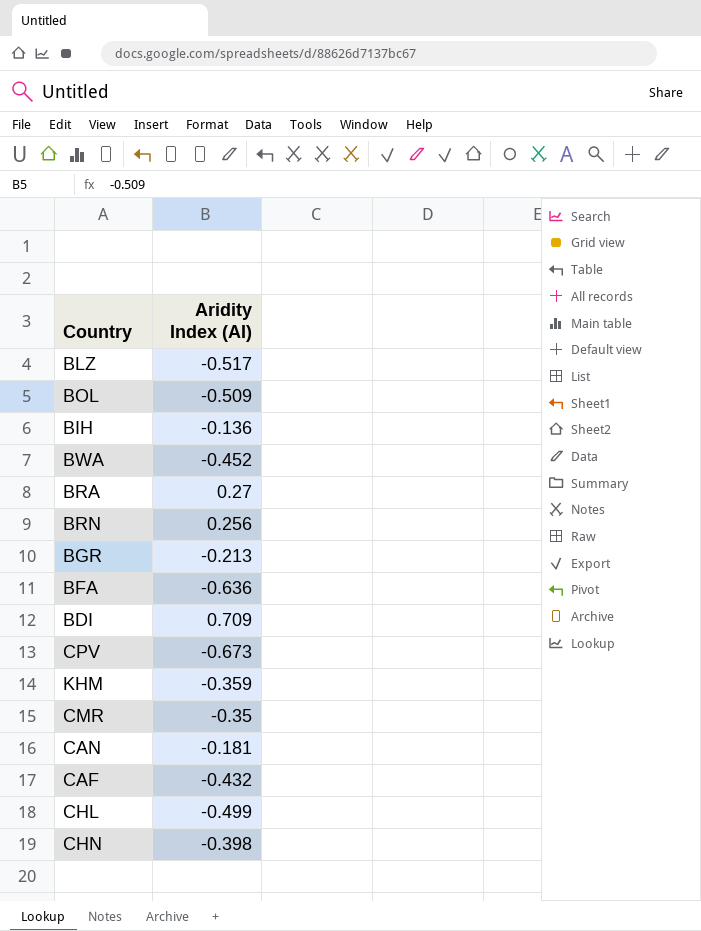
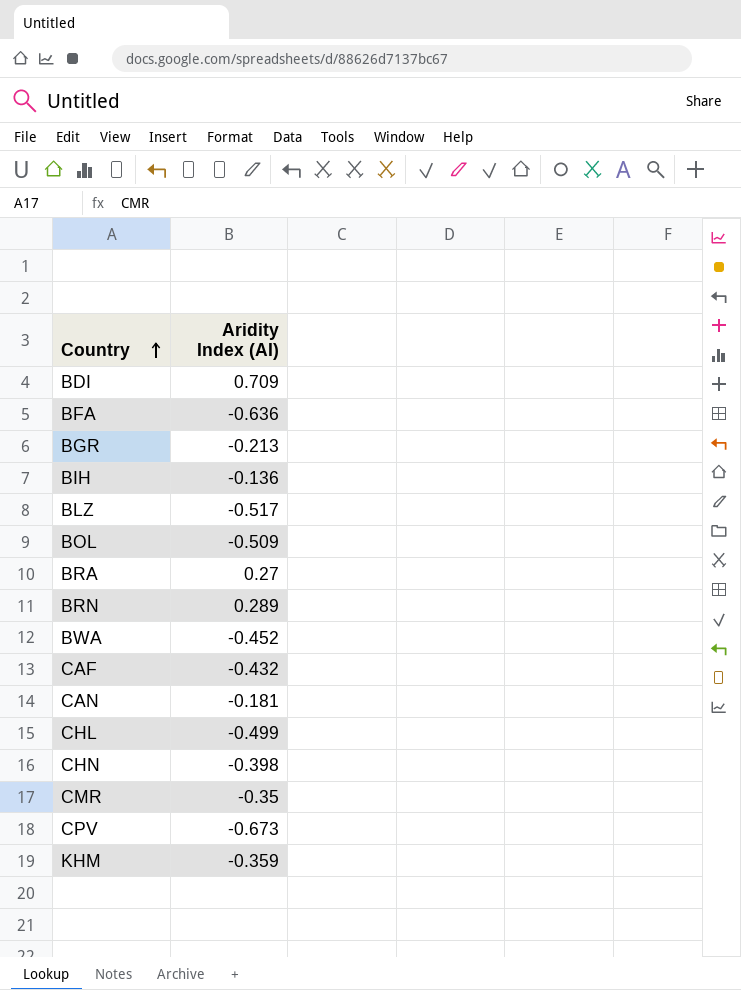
row order: none -> Country ascending
BRN | Aridity Index (AI): 0.256 -> 0.289

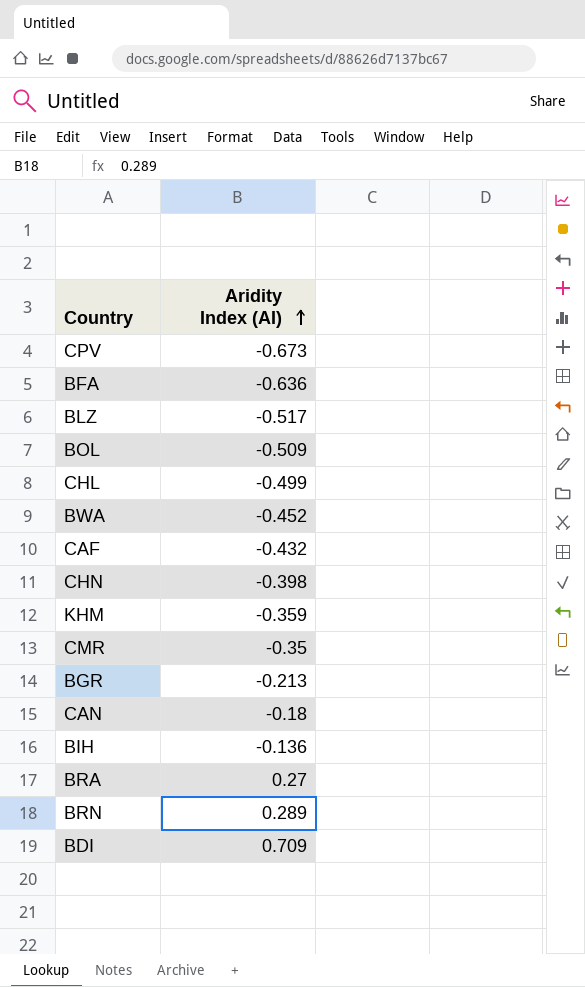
row order: Country ascending -> Aridity Index (AI) ascending
CAN | Aridity Index (AI): -0.181 -> -0.18

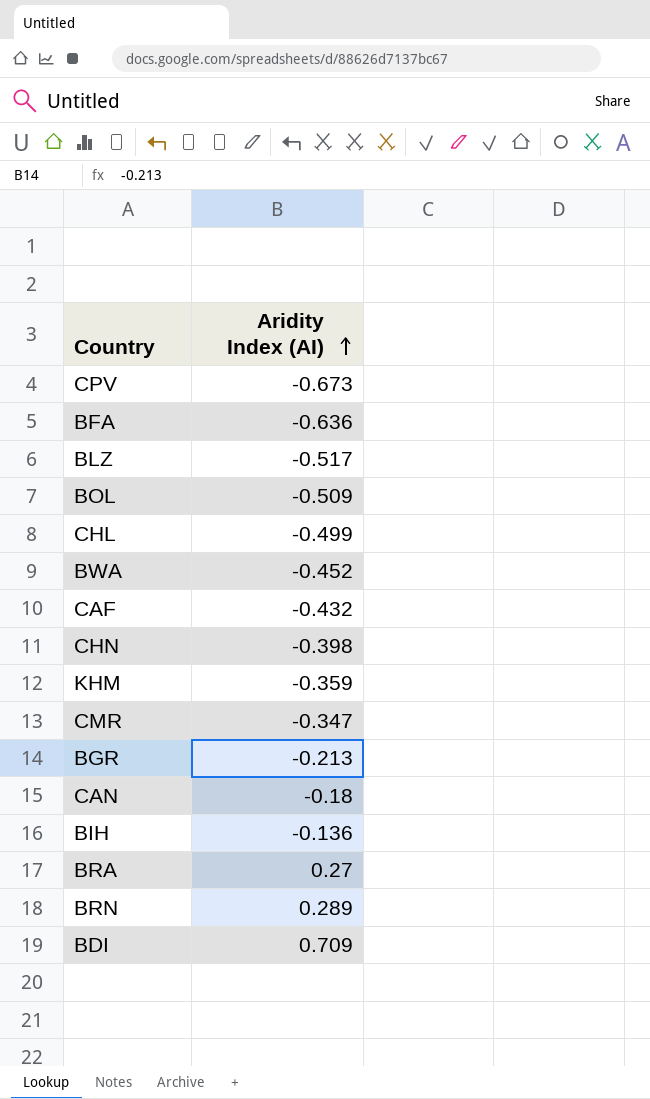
CMR | Aridity Index (AI): -0.35 -> -0.347

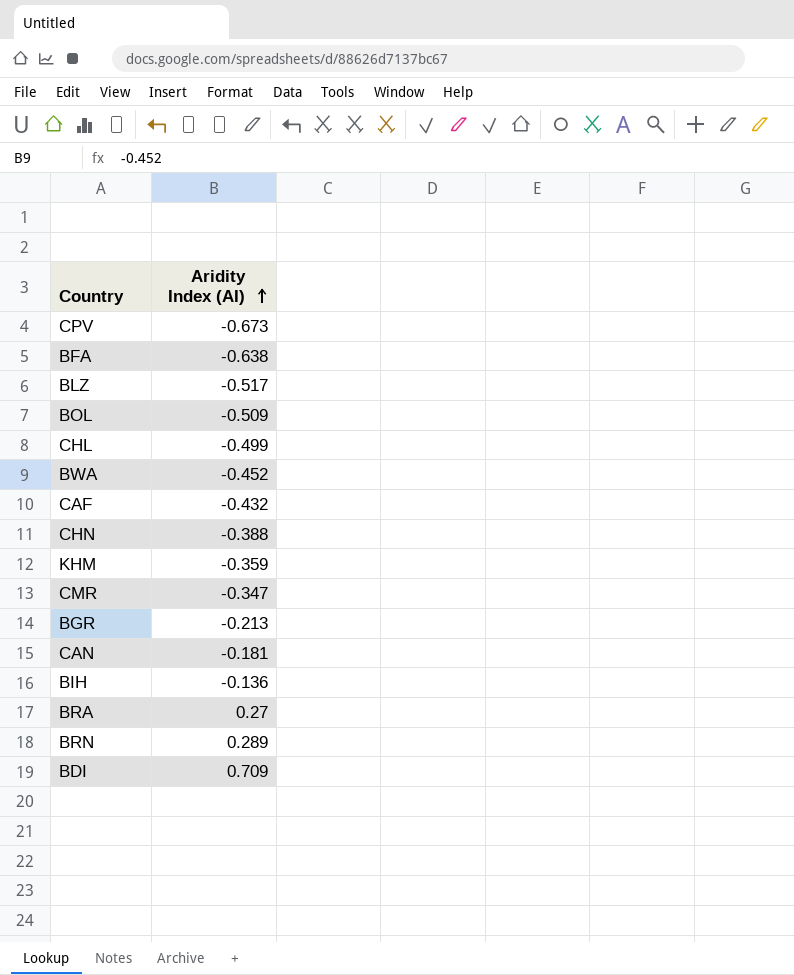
BFA | Aridity Index (AI): -0.636 -> -0.638
CHN | Aridity Index (AI): -0.398 -> -0.388
CAN | Aridity Index (AI): -0.18 -> -0.181

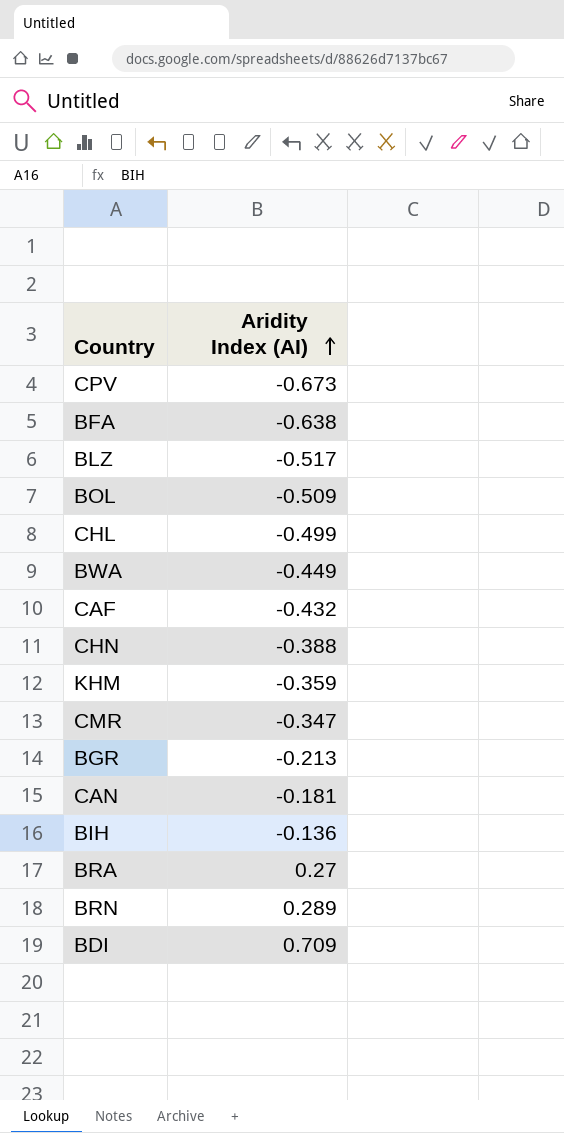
BWA | Aridity Index (AI): -0.452 -> -0.449

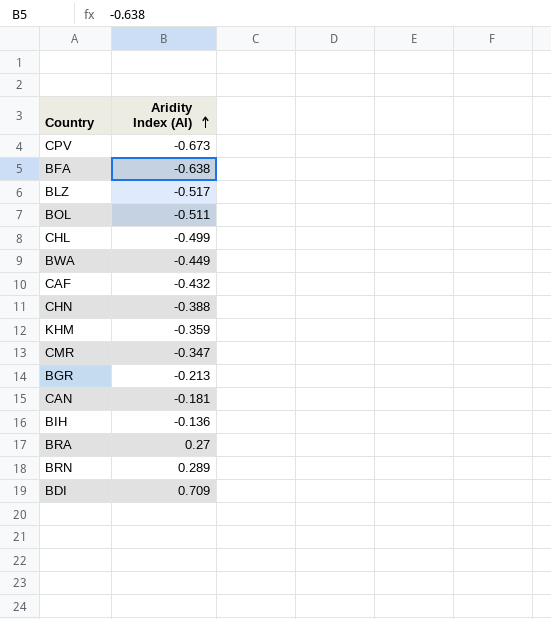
BOL | Aridity Index (AI): -0.509 -> -0.511

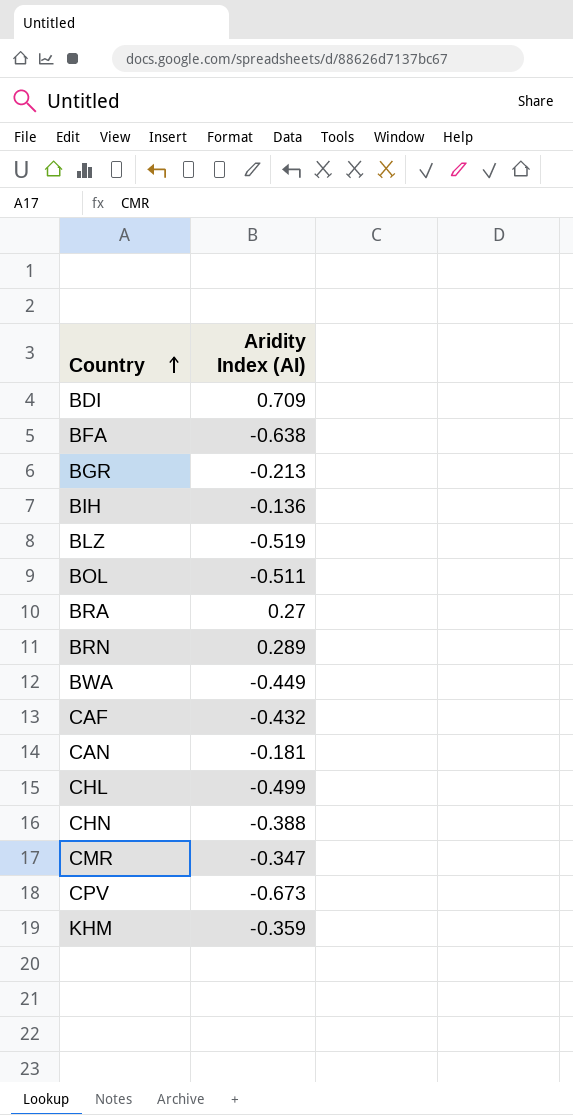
row order: Aridity Index (AI) ascending -> Country ascending
BLZ | Aridity Index (AI): -0.517 -> -0.519

